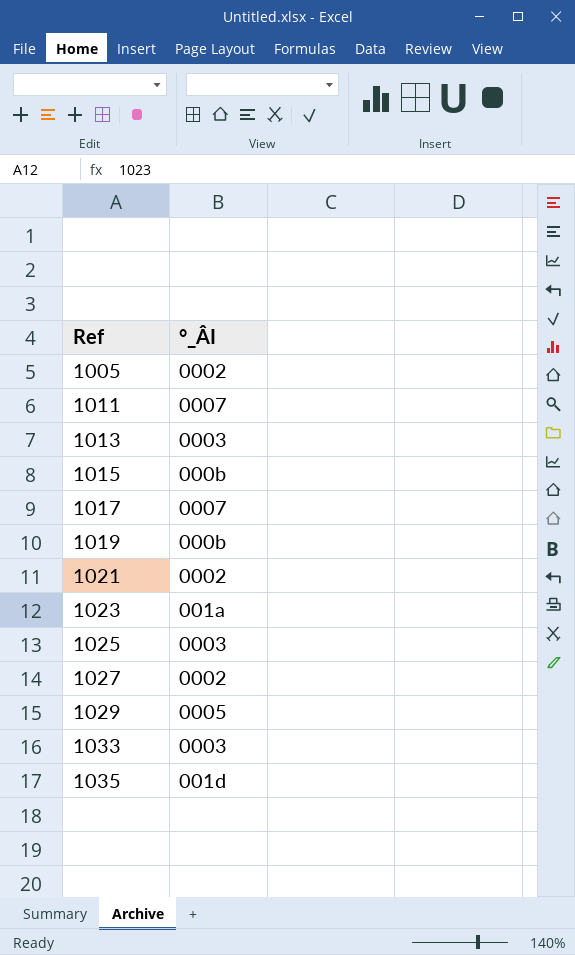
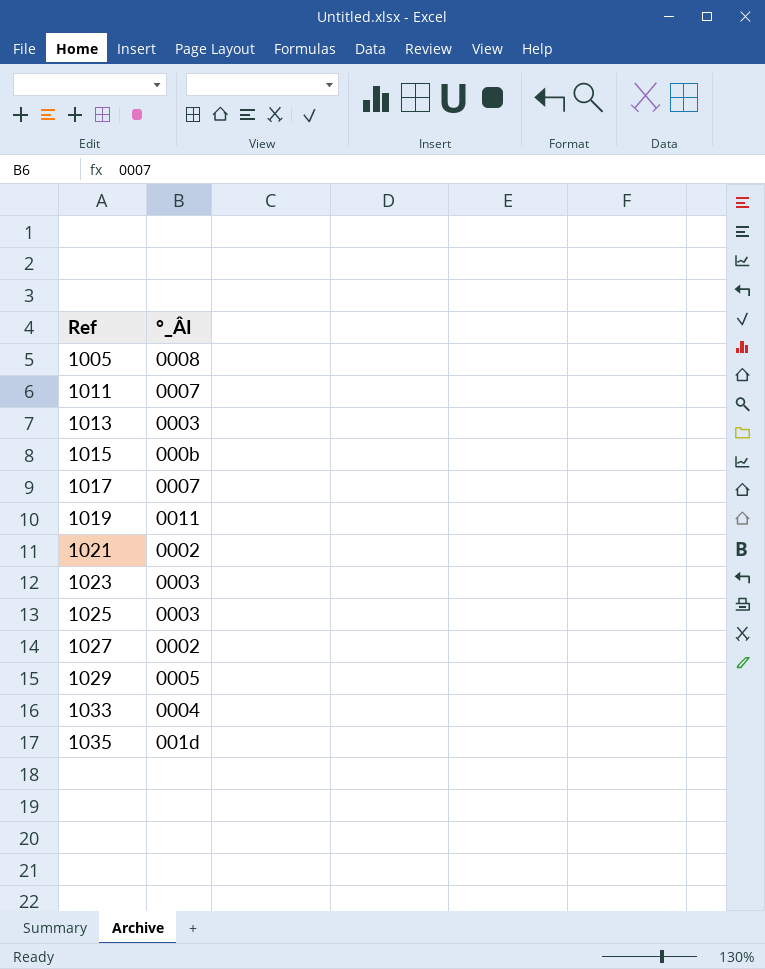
1005 | °_ÂI: 0002 -> 0008
1019 | °_ÂI: 000b -> 0011
1023 | °_ÂI: 001a -> 0003
1033 | °_ÂI: 0003 -> 0004

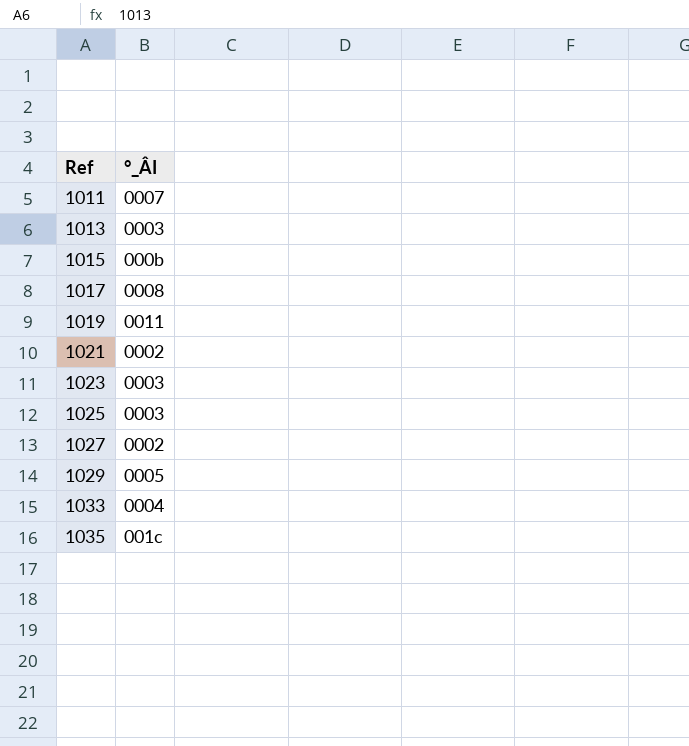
row 1005: 0008 -> none
1017 | °_ÂI: 0007 -> 0008
1035 | °_ÂI: 001d -> 001c

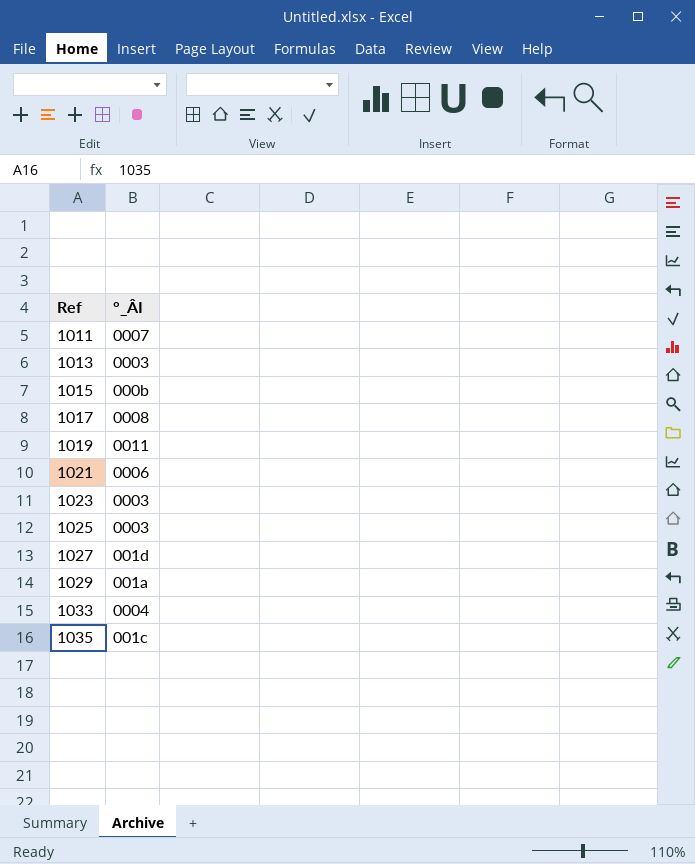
1021 | °_ÂI: 0002 -> 0006
1027 | °_ÂI: 0002 -> 001d
1029 | °_ÂI: 0005 -> 001a

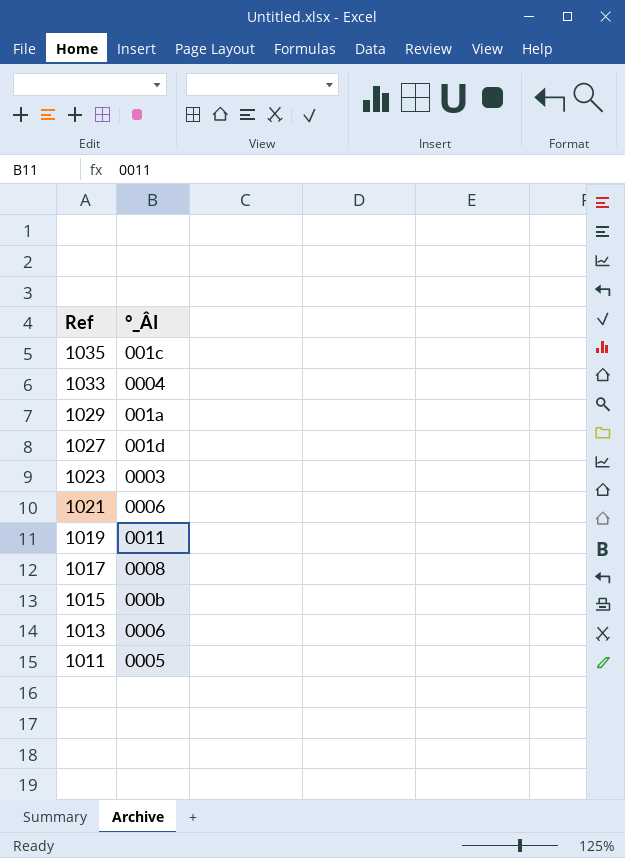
row order: Ref ascending -> Ref descending
row 1025: 0003 -> none
1013 | °_ÂI: 0003 -> 0006
1011 | °_ÂI: 0007 -> 0005

